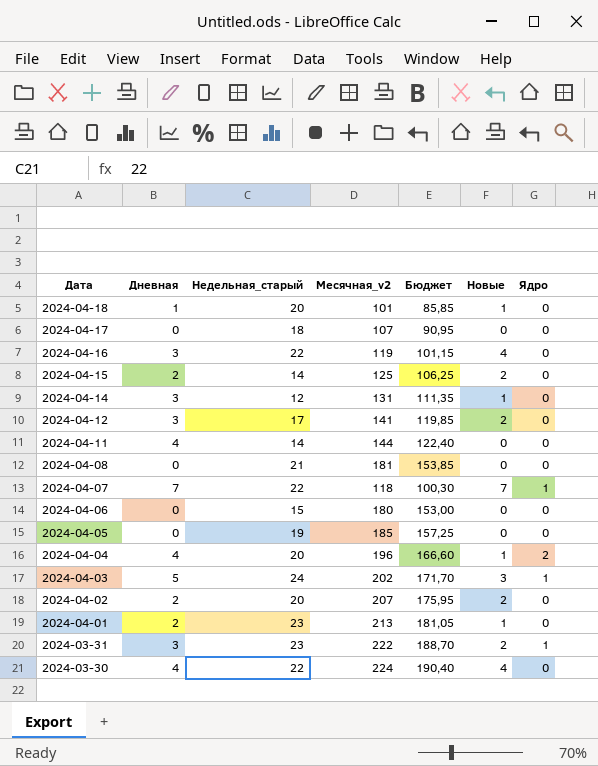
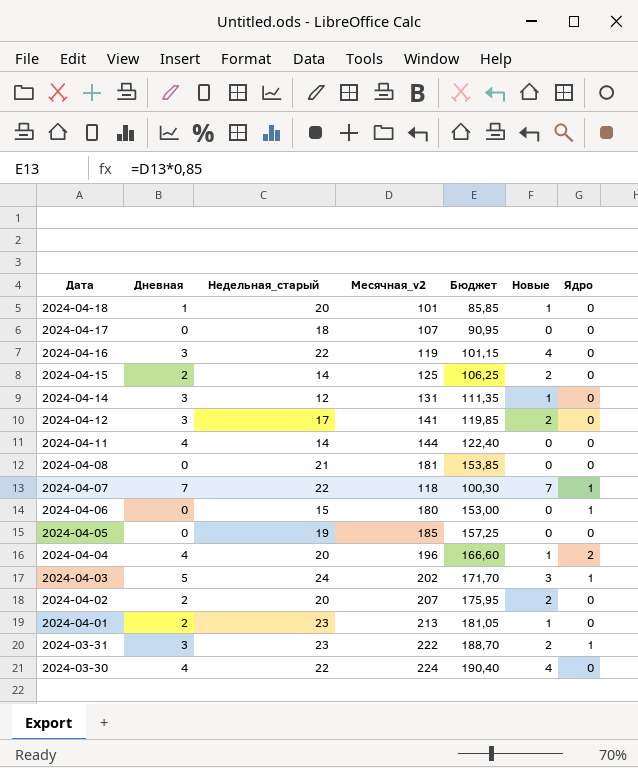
2024-04-06 | Ядро: 0 -> 1

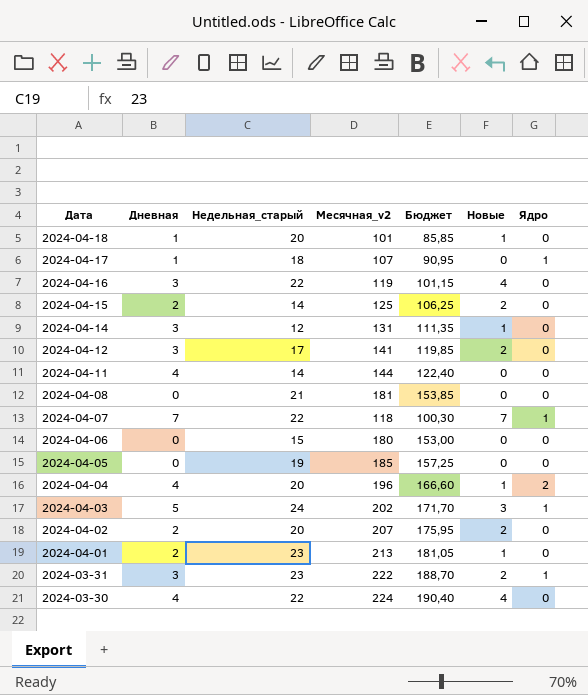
2024-04-17 | Дневная: 0 -> 1
2024-04-17 | Ядро: 0 -> 1
2024-04-06 | Ядро: 1 -> 0

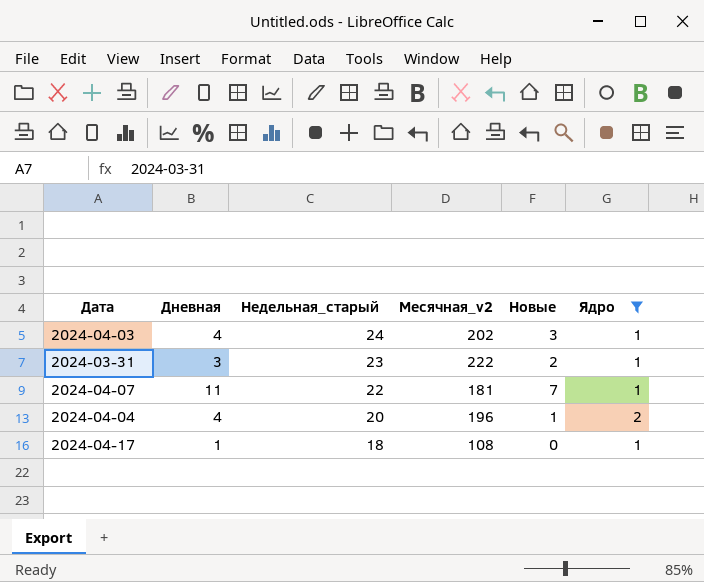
filter: none -> Ядро != 0
row order: Дата descending -> Недельная_старый descending
column Бюджет | formula: [Месячная_v2] * 0,85 -> none
2024-04-03 | Дневная: 5 -> 4
2024-04-07 | Дневная: 7 -> 11
2024-04-07 | Месячная_v2: 118 -> 181
2024-04-17 | Месячная_v2: 107 -> 108

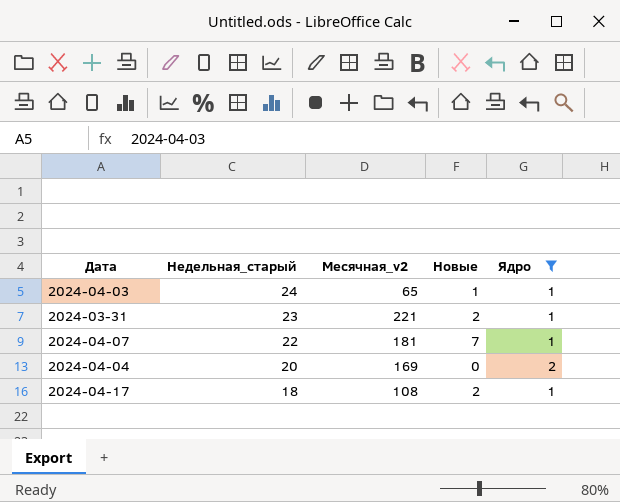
column Дневная | position: 2 -> none
2024-04-03 | Месячная_v2: 202 -> 65
2024-04-03 | Новые: 3 -> 1
2024-03-31 | Месячная_v2: 222 -> 221
2024-04-04 | Месячная_v2: 196 -> 169
2024-04-04 | Новые: 1 -> 0
2024-04-17 | Новые: 0 -> 2

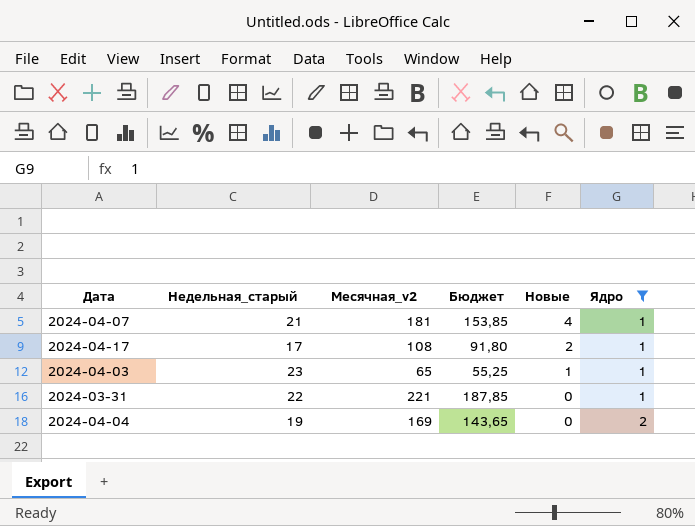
row order: Недельная_старый descending -> Новые descending
column Бюджет | formula: none -> [Месячная_v2] * 0,85
2024-04-07 | Недельная_старый: 22 -> 21
2024-04-07 | Новые: 7 -> 4
2024-04-17 | Недельная_старый: 18 -> 17
2024-04-03 | Недельная_старый: 24 -> 23
2024-03-31 | Недельная_старый: 23 -> 22
2024-03-31 | Новые: 2 -> 0
2024-04-04 | Недельная_старый: 20 -> 19

